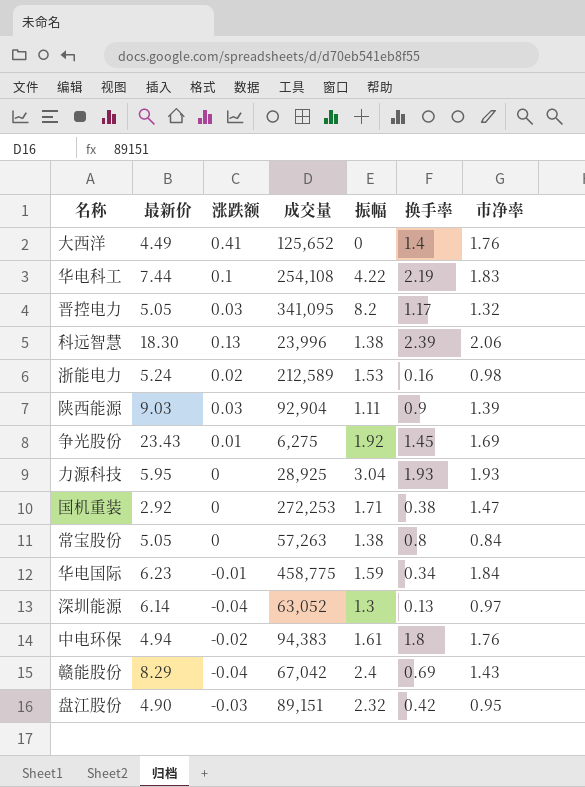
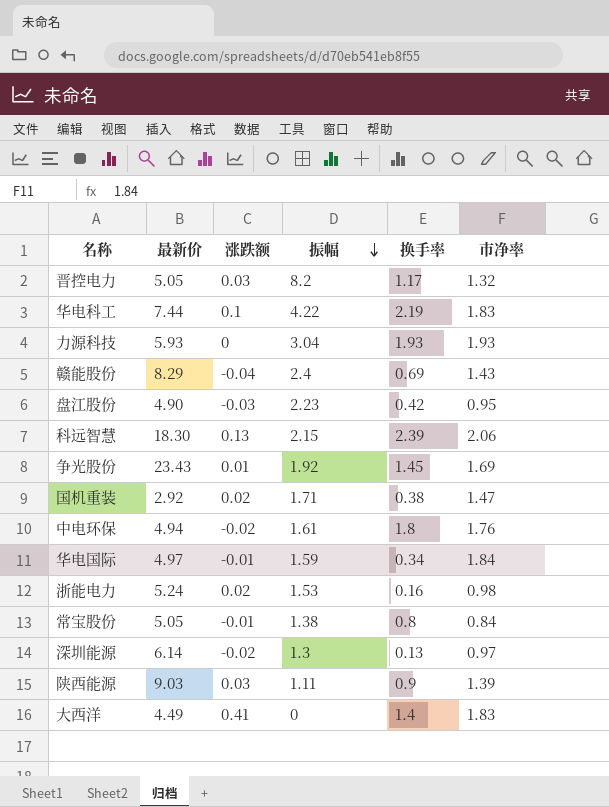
row order: none -> 振幅 descending
column 成交量 | position: 4 -> none
力源科技 | 最新价: 5.95 -> 5.93
盘江股份 | 振幅: 2.32 -> 2.23
科远智慧 | 振幅: 1.38 -> 2.15
国机重装 | 涨跌额: 0 -> 0.02
华电国际 | 最新价: 6.23 -> 4.97
常宝股份 | 涨跌额: 0 -> -0.01
深圳能源 | 涨跌额: -0.04 -> -0.02
大西洋 | 市净率: 1.76 -> 1.83

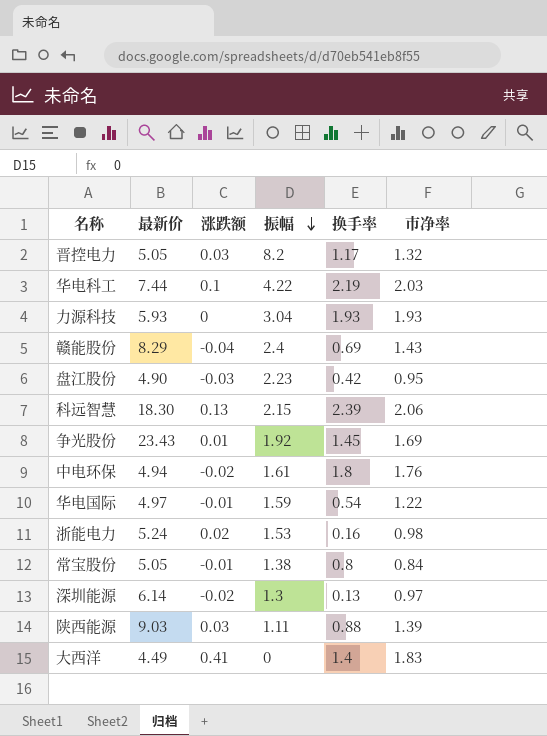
row 国机重装: 2.92 | 0.02 | 1.71 | 0.38 | 1.47 -> none
华电科工 | 市净率: 1.83 -> 2.03
华电国际 | 换手率: 0.34 -> 0.54
华电国际 | 市净率: 1.84 -> 1.22
陕西能源 | 换手率: 0.9 -> 0.88

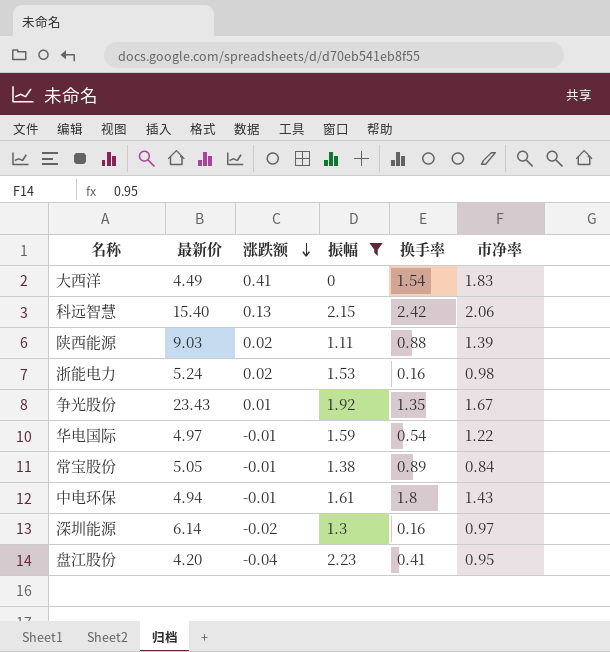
filter: none -> 振幅 <= 2.23
row order: 振幅 descending -> 涨跌额 descending
大西洋 | 换手率: 1.4 -> 1.54
科远智慧 | 最新价: 18.30 -> 15.40
科远智慧 | 换手率: 2.39 -> 2.42
陕西能源 | 涨跌额: 0.03 -> 0.02
争光股份 | 换手率: 1.45 -> 1.35
争光股份 | 市净率: 1.69 -> 1.67
常宝股份 | 换手率: 0.8 -> 0.89
中电环保 | 涨跌额: -0.02 -> -0.01
中电环保 | 市净率: 1.76 -> 1.43
深圳能源 | 换手率: 0.13 -> 0.16
盘江股份 | 最新价: 4.90 -> 4.20
盘江股份 | 涨跌额: -0.03 -> -0.04
盘江股份 | 换手率: 0.42 -> 0.41

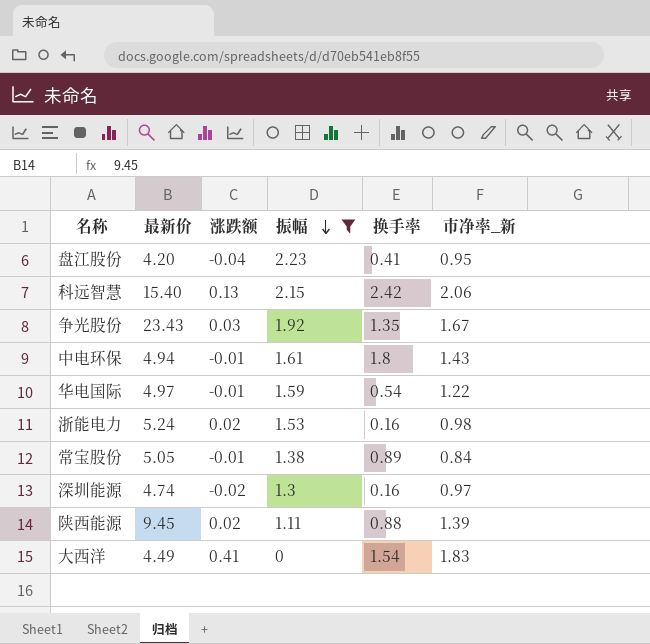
row order: 涨跌额 descending -> 振幅 descending
column name: 市净率 -> 市净率_新
争光股份 | 涨跌额: 0.01 -> 0.03
深圳能源 | 最新价: 6.14 -> 4.74
陕西能源 | 最新价: 9.03 -> 9.45

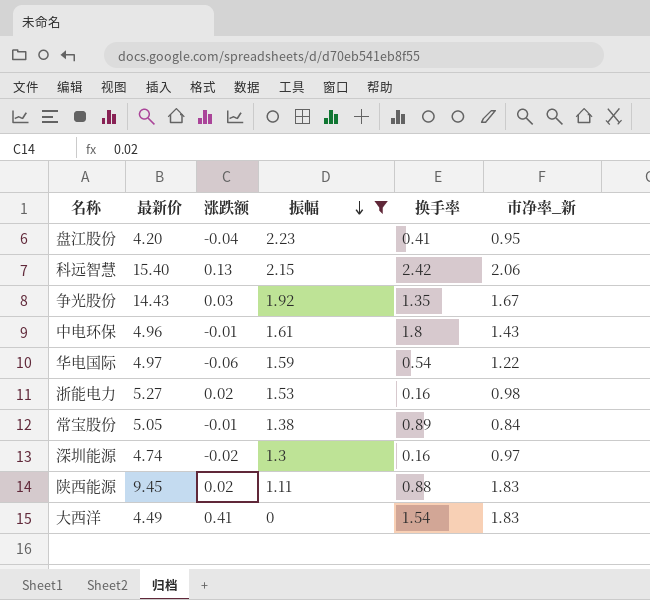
争光股份 | 最新价: 23.43 -> 14.43
中电环保 | 最新价: 4.94 -> 4.96
华电国际 | 涨跌额: -0.01 -> -0.06
浙能电力 | 最新价: 5.24 -> 5.27
陕西能源 | 市净率_新: 1.39 -> 1.83

